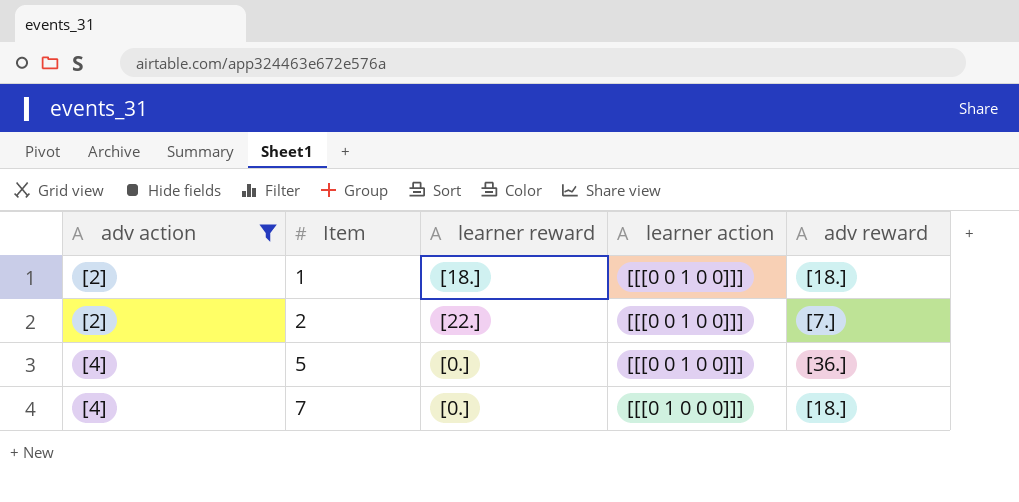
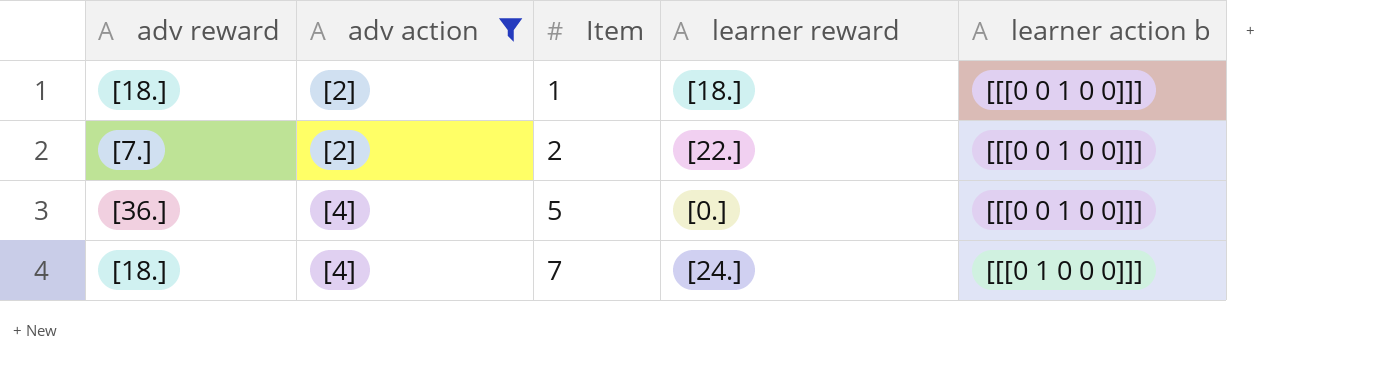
column adv reward | position: 5 -> 1
column name: learner action -> learner action b
7 | learner reward: [0.] -> [24.]

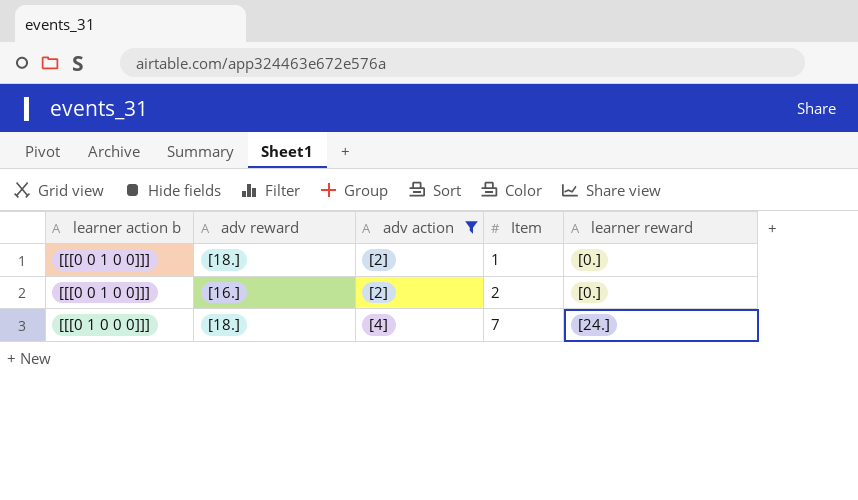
column learner action b | position: 5 -> 1
row 5: [36.] | [4] | [0.] | [[[0 0 1 0 0]]] -> none
1 | learner reward: [18.] -> [0.]
2 | adv reward: [7.] -> [16.]
2 | learner reward: [22.] -> [0.]

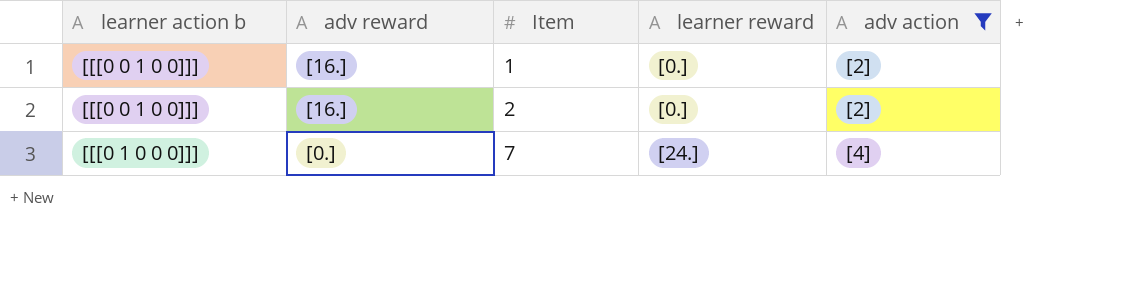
column adv action | position: 3 -> 5
1 | adv reward: [18.] -> [16.]
7 | adv reward: [18.] -> [0.]

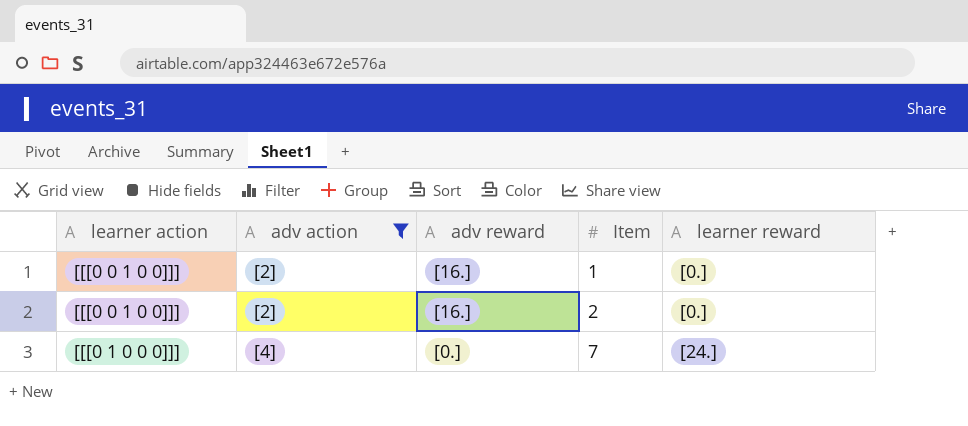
column name: learner action b -> learner action
column adv action | position: 5 -> 2

